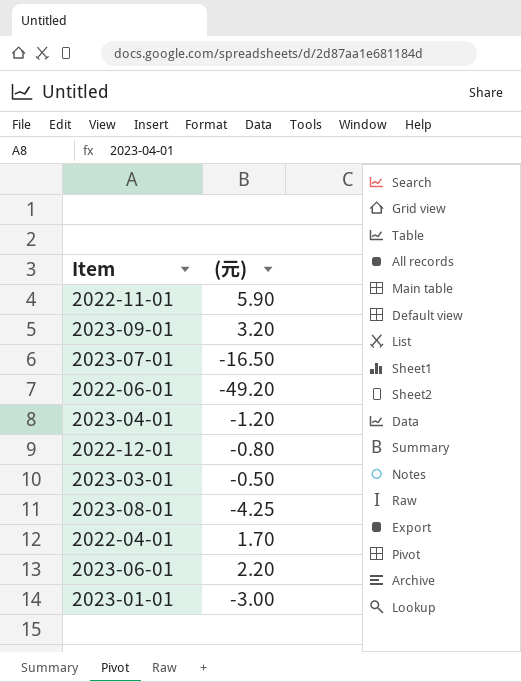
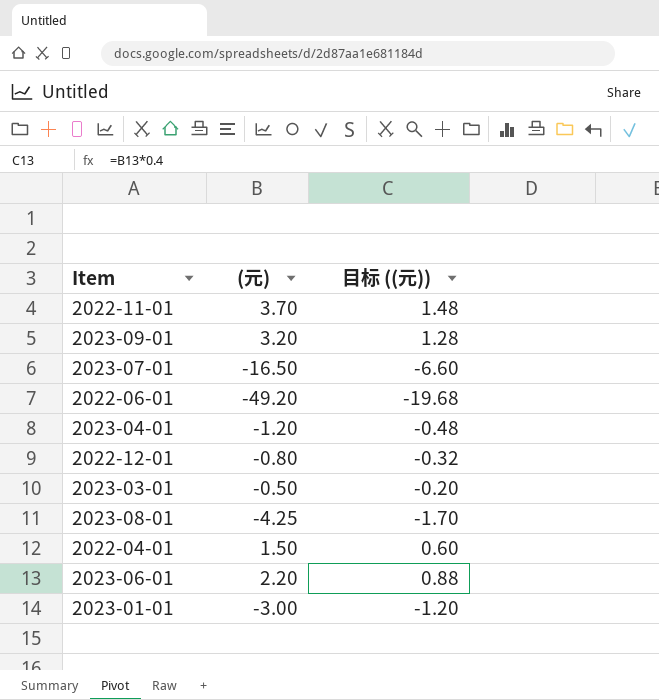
column 目标 ((元)) | formula: none -> [(元)] * 0.4
2022-11-01 | (元): 5.90 -> 3.70
2022-04-01 | (元): 1.70 -> 1.50

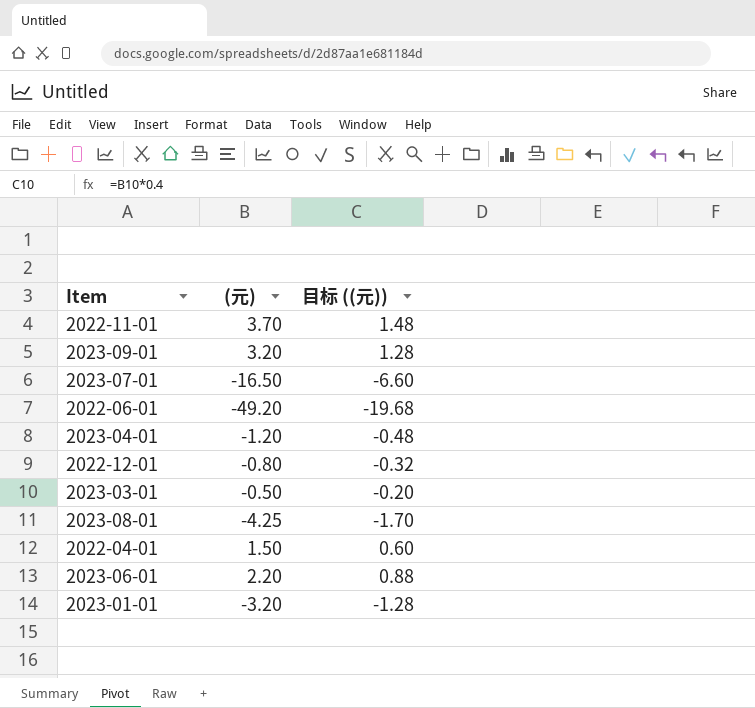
2023-01-01 | (元): -3.00 -> -3.20
2023-01-01 | 目标 ((元)): -1.20 -> -1.28

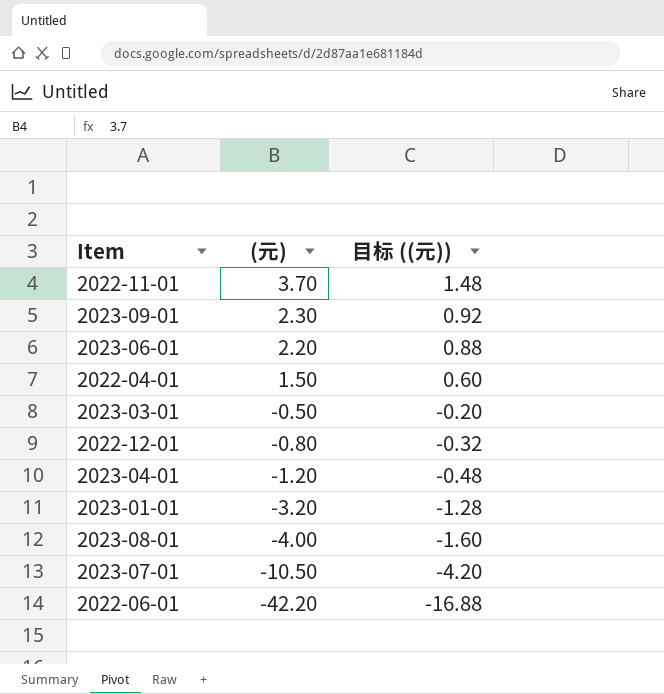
row order: none -> (元) descending
2023-09-01 | (元): 3.20 -> 2.30
2023-09-01 | 目标 ((元)): 1.28 -> 0.92
2023-08-01 | (元): -4.25 -> -4.00
2023-08-01 | 目标 ((元)): -1.70 -> -1.60
2023-07-01 | (元): -16.50 -> -10.50
2023-07-01 | 目标 ((元)): -6.60 -> -4.20
2022-06-01 | (元): -49.20 -> -42.20
2022-06-01 | 目标 ((元)): -19.68 -> -16.88

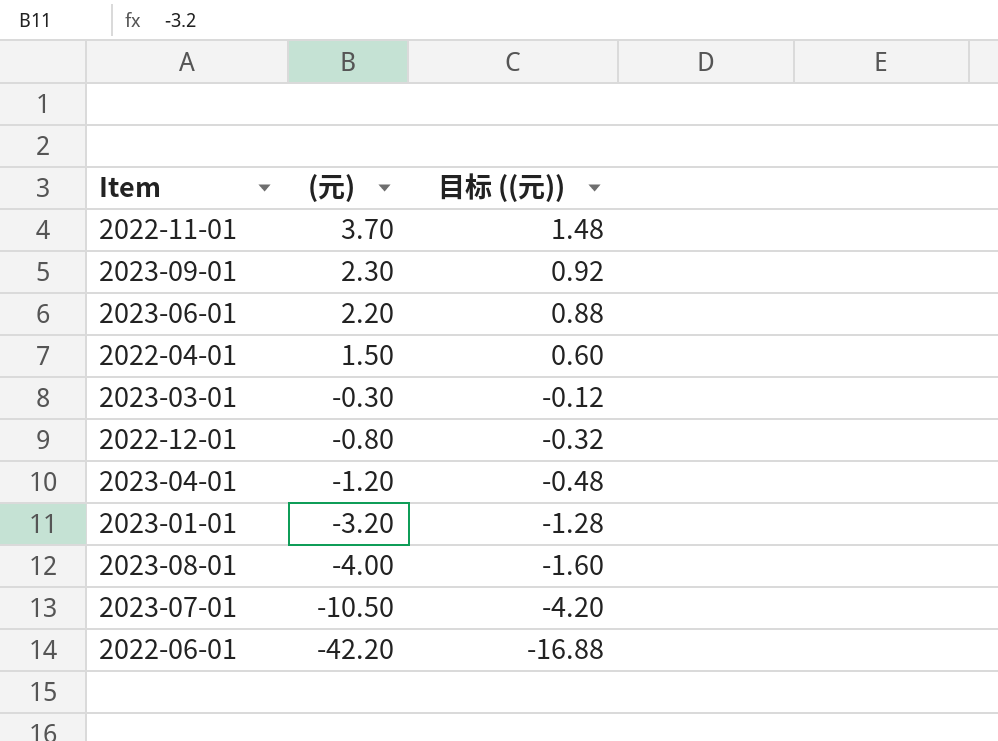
2023-03-01 | (元): -0.50 -> -0.30
2023-03-01 | 目标 ((元)): -0.20 -> -0.12

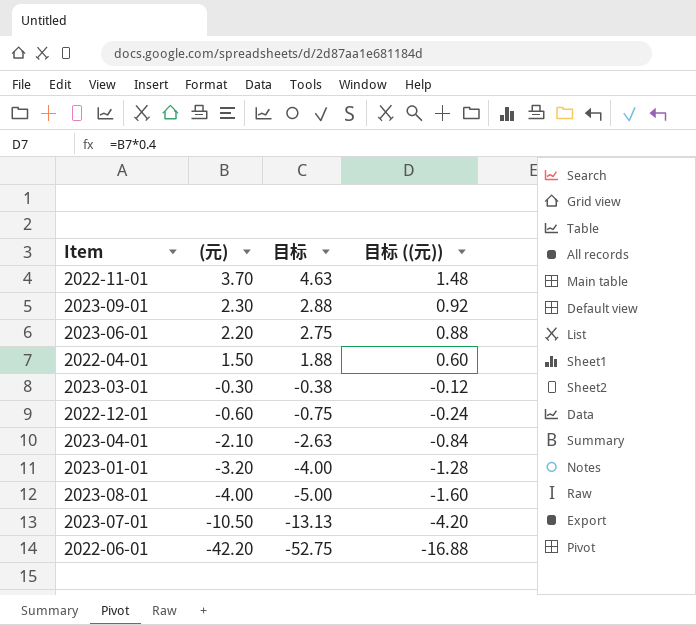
column 目标 | formula: none -> [(元)] * 1.25
2022-12-01 | (元): -0.80 -> -0.60
2022-12-01 | 目标 ((元)): -0.32 -> -0.24
2023-04-01 | (元): -1.20 -> -2.10
2023-04-01 | 目标 ((元)): -0.48 -> -0.84

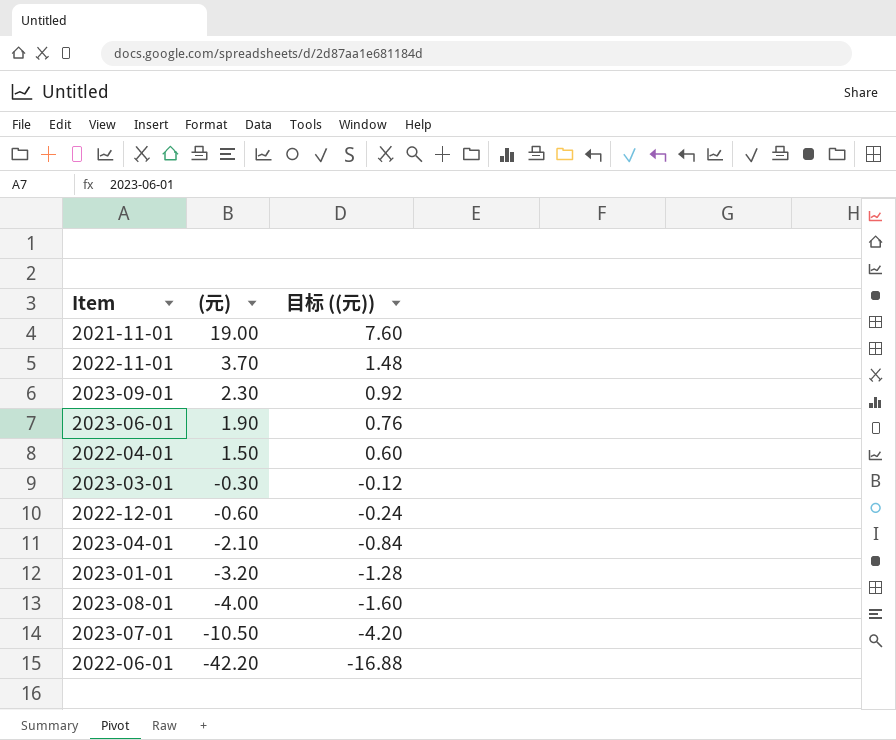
column 目标 | formula: [(元)] * 1.25 -> none
row 2021-11-01: none -> 19.00 | 7.60
2023-06-01 | (元): 2.20 -> 1.90
2023-06-01 | 目标 ((元)): 0.88 -> 0.76

